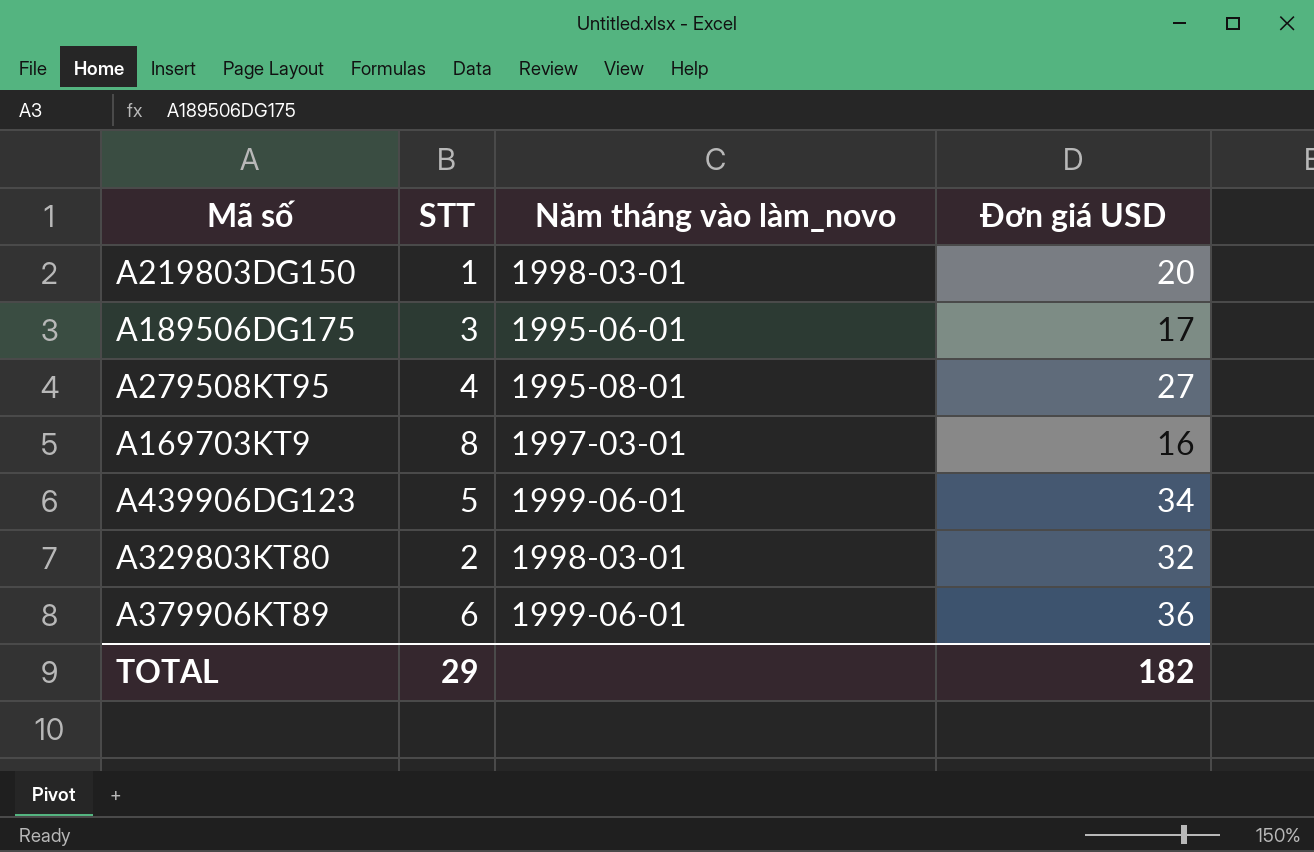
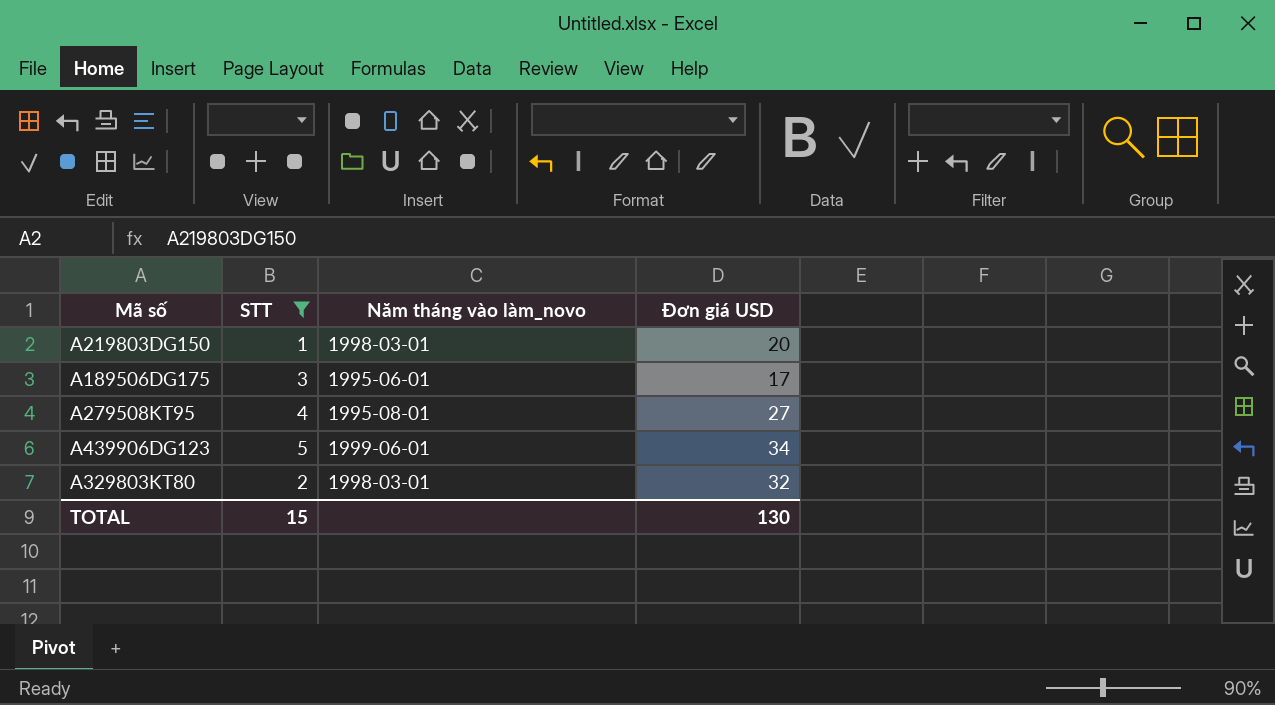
filter: none -> STT <= 5
TOTAL | STT: 29 -> 15
TOTAL | Đơn giá USD: 182 -> 130

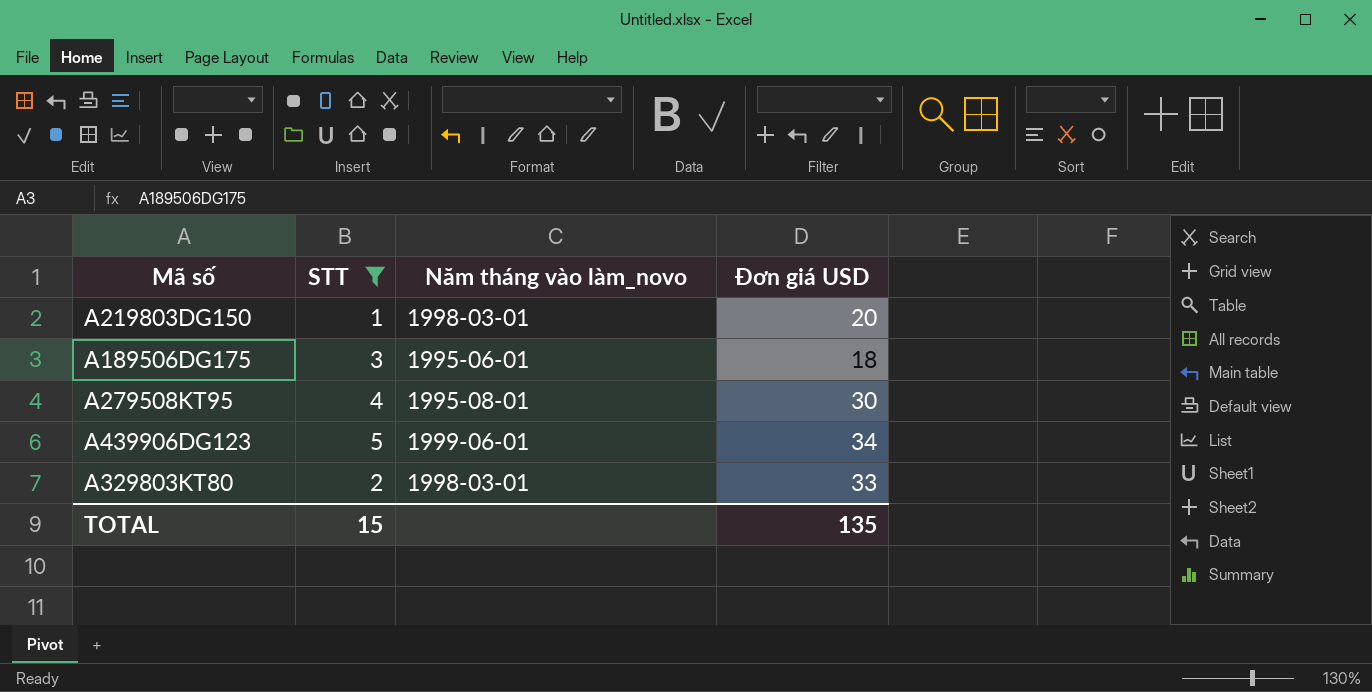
A189506DG175 | Đơn giá USD: 17 -> 18
A279508KT95 | Đơn giá USD: 27 -> 30
A329803KT80 | Đơn giá USD: 32 -> 33
TOTAL | Đơn giá USD: 130 -> 135

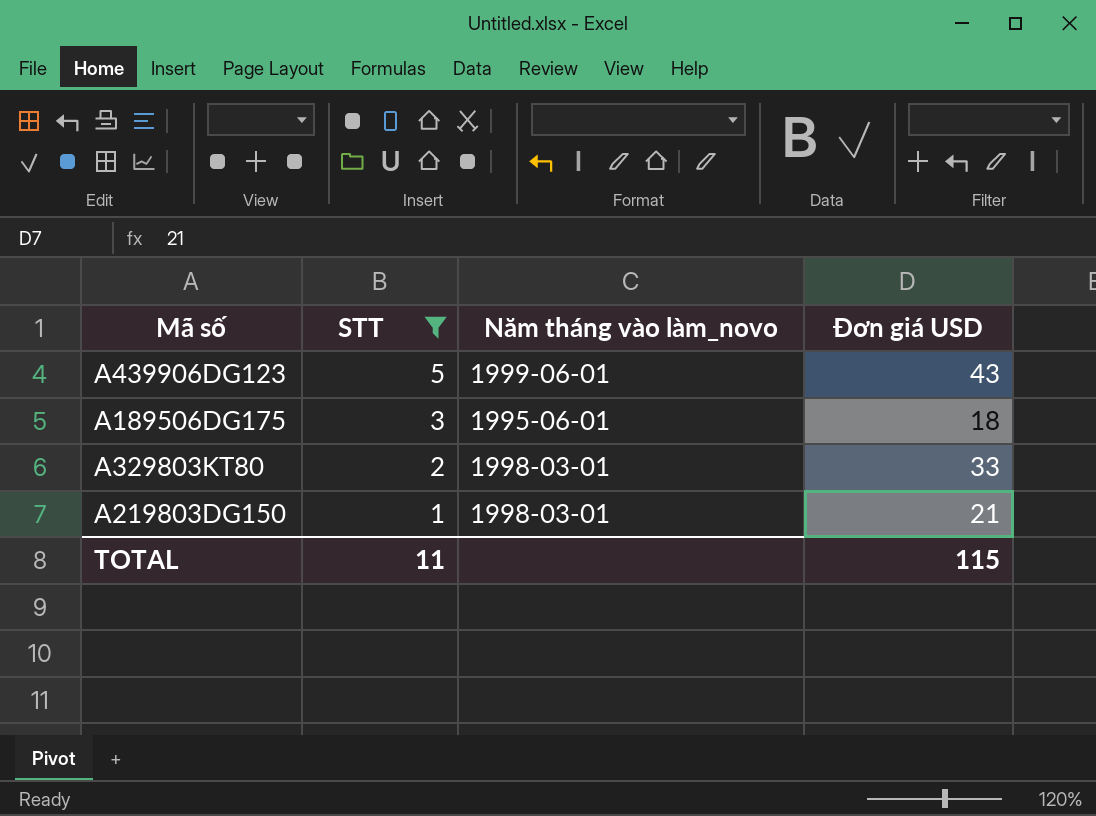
row order: none -> STT descending
row A279508KT95: 4 | 1995-08-01 | 30 -> none
A439906DG123 | Đơn giá USD: 34 -> 43
A219803DG150 | Đơn giá USD: 20 -> 21
TOTAL | STT: 15 -> 11
TOTAL | Đơn giá USD: 135 -> 115

